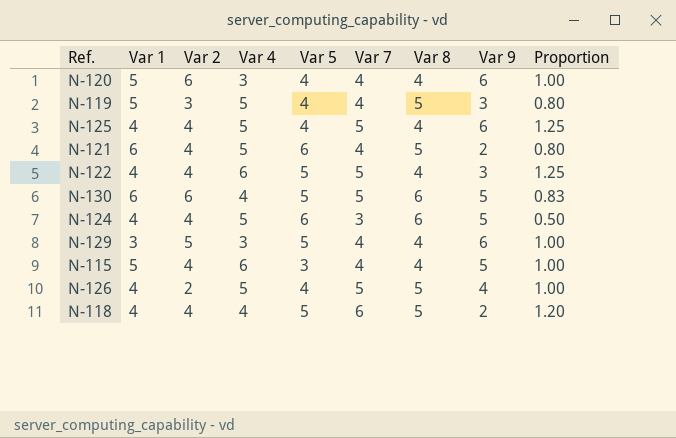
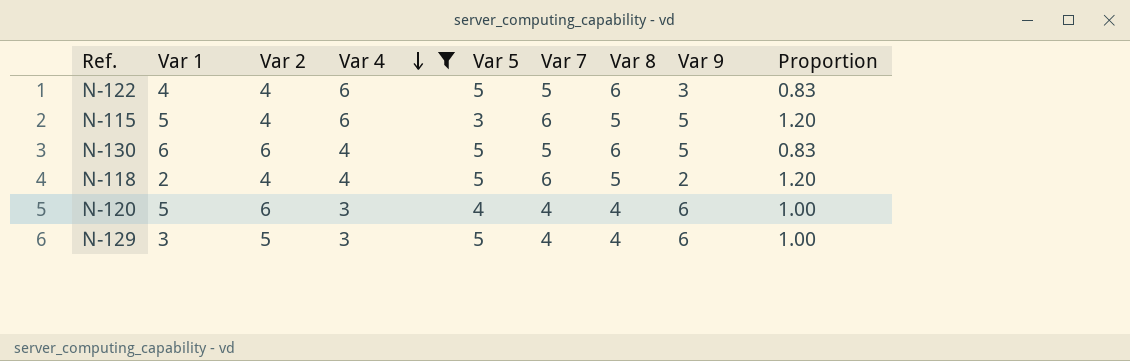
filter: none -> Var 4 != 5
row order: none -> Var 4 descending
N-122 | Var 8: 4 -> 6
N-122 | Proportion: 1.25 -> 0.83
N-115 | Var 7: 4 -> 6
N-115 | Var 8: 4 -> 5
N-115 | Proportion: 1.00 -> 1.20
N-118 | Var 1: 4 -> 2

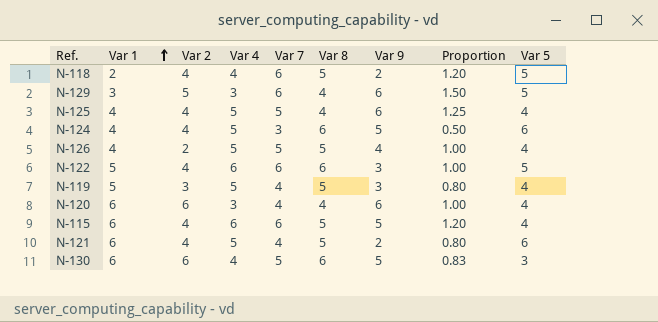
filter: Var 4 != 5 -> none
row order: Var 4 descending -> Var 1 ascending
column Var 5 | position: 5 -> 9
N-129 | Var 7: 4 -> 6
N-129 | Proportion: 1.00 -> 1.50
N-122 | Var 1: 4 -> 5
N-122 | Var 7: 5 -> 6
N-122 | Proportion: 0.83 -> 1.00
N-120 | Var 1: 5 -> 6
N-115 | Var 1: 5 -> 6
N-115 | Var 5: 3 -> 4
N-130 | Var 5: 5 -> 3

